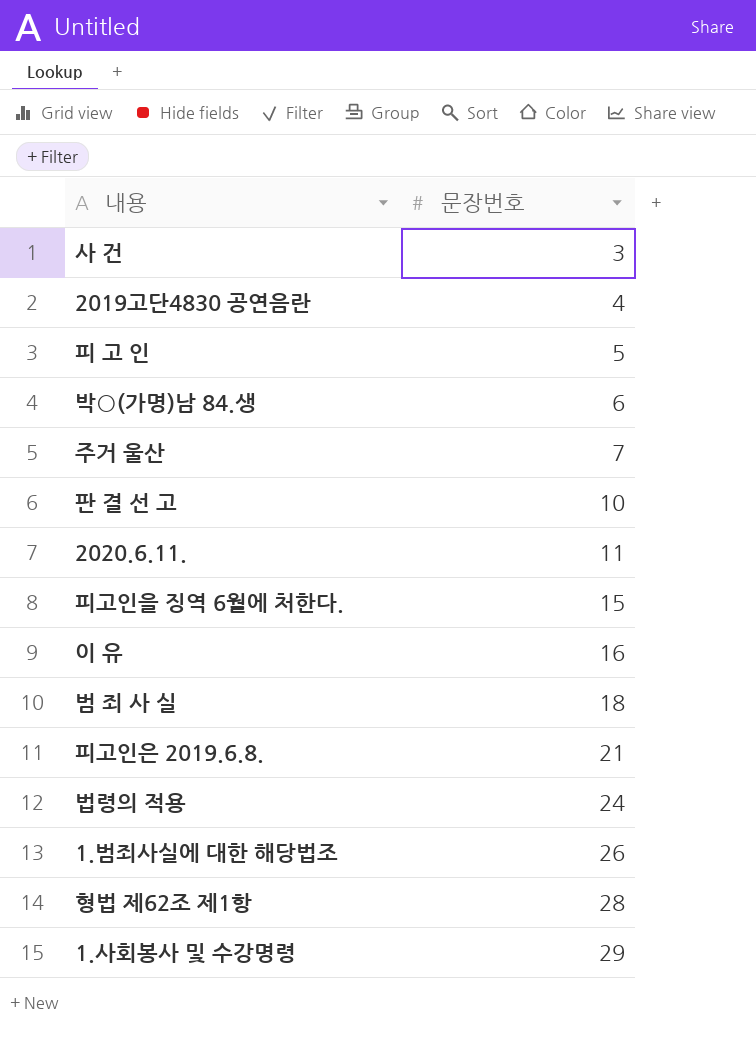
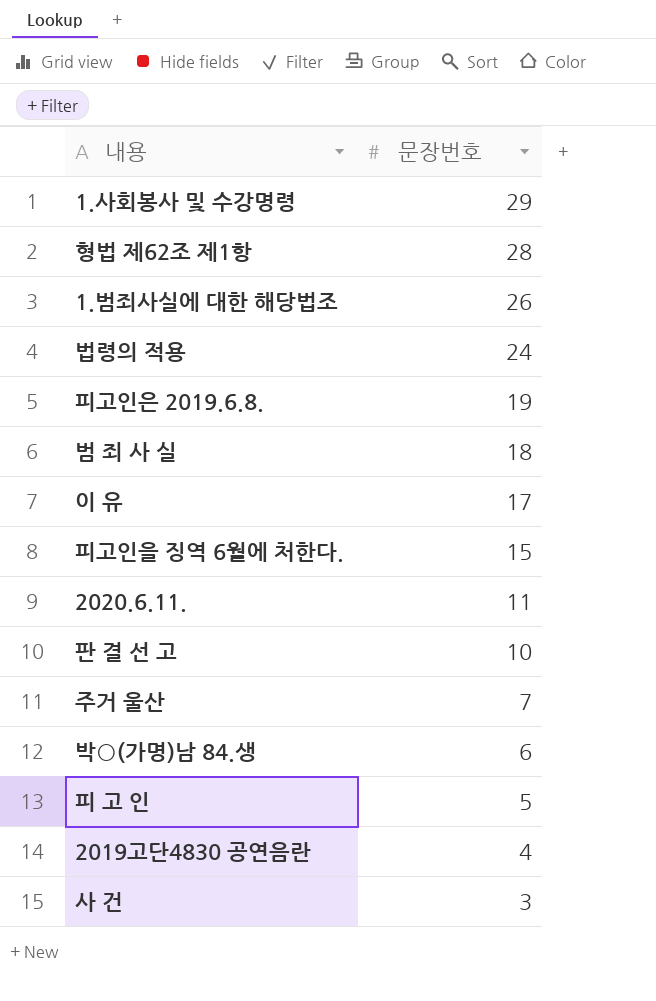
row order: 문장번호 ascending -> 문장번호 descending
피고인은 2019.6.8. | 문장번호: 21 -> 19
이 유 | 문장번호: 16 -> 17

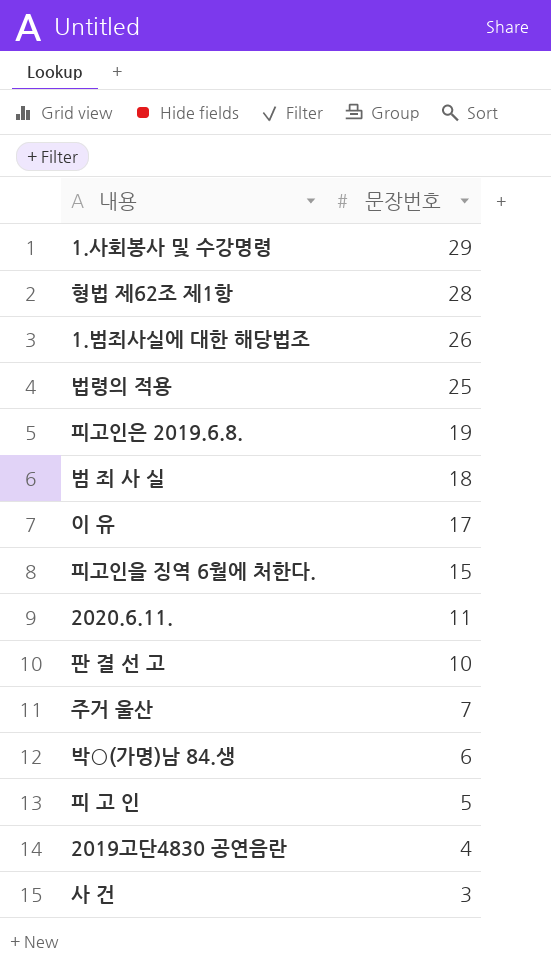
법령의 적용 | 문장번호: 24 -> 25

